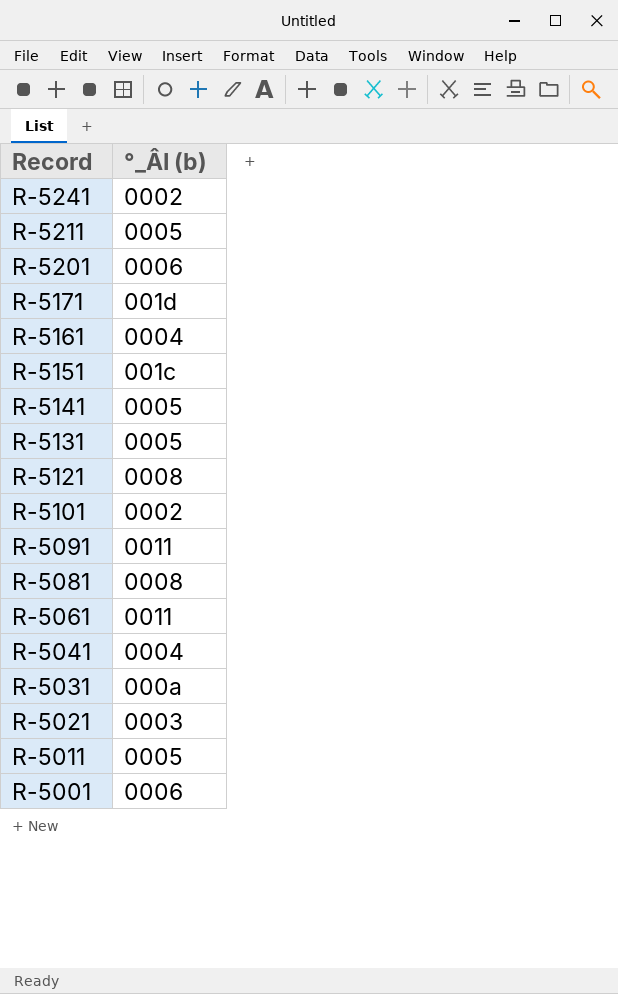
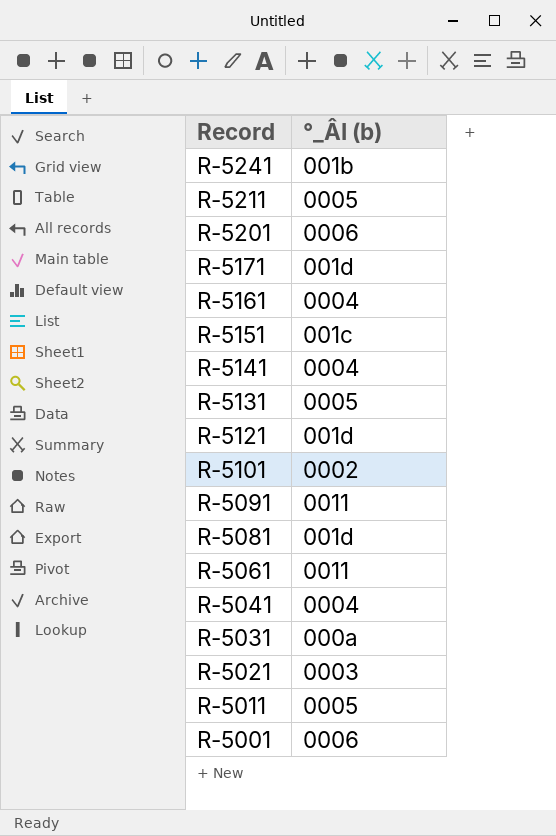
R-5241 | °_ÂI (b): 0002 -> 001b
R-5141 | °_ÂI (b): 0005 -> 0004
R-5121 | °_ÂI (b): 0008 -> 001d
R-5081 | °_ÂI (b): 0008 -> 001d

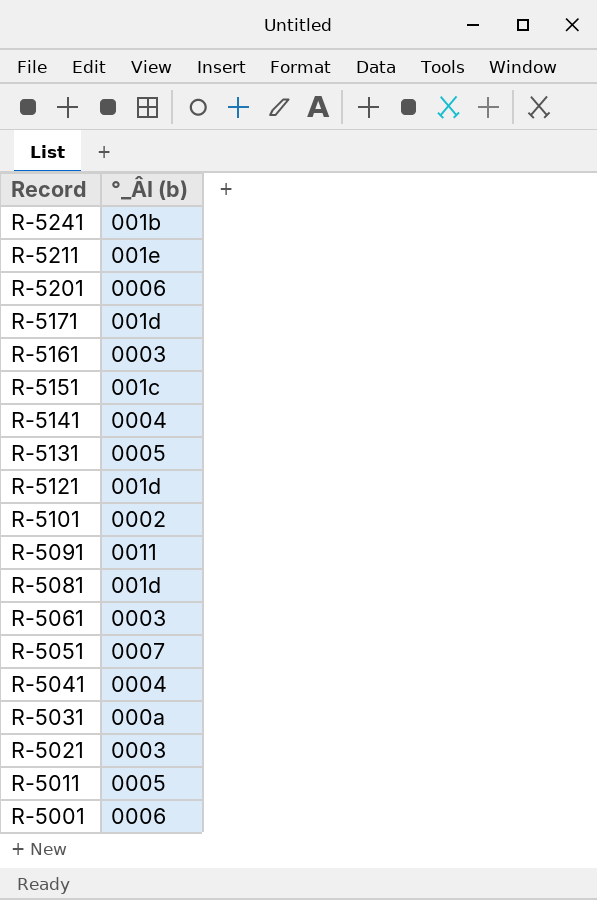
R-5211 | °_ÂI (b): 0005 -> 001e
R-5161 | °_ÂI (b): 0004 -> 0003
R-5061 | °_ÂI (b): 0011 -> 0003
row R-5051: none -> 0007

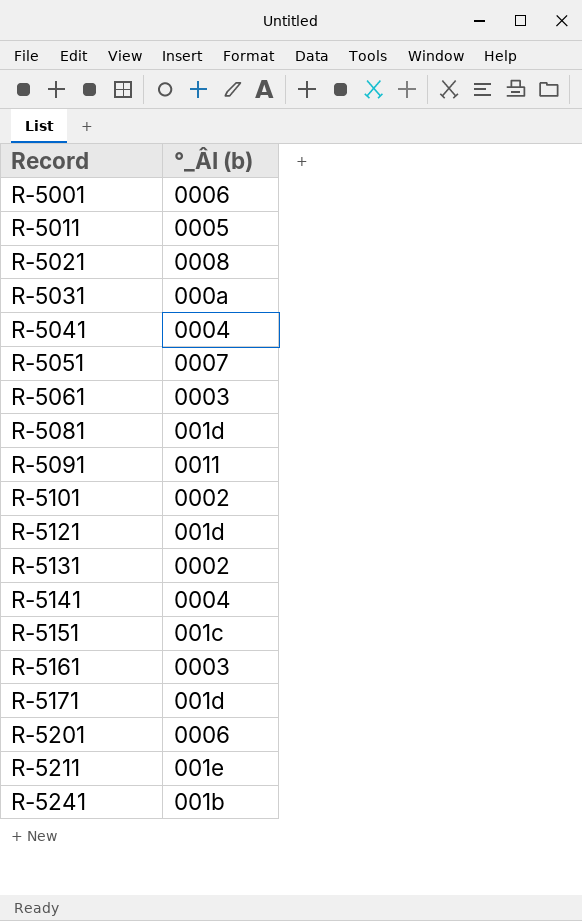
row order: Record descending -> Record ascending
R-5021 | °_ÂI (b): 0003 -> 0008
R-5131 | °_ÂI (b): 0005 -> 0002

